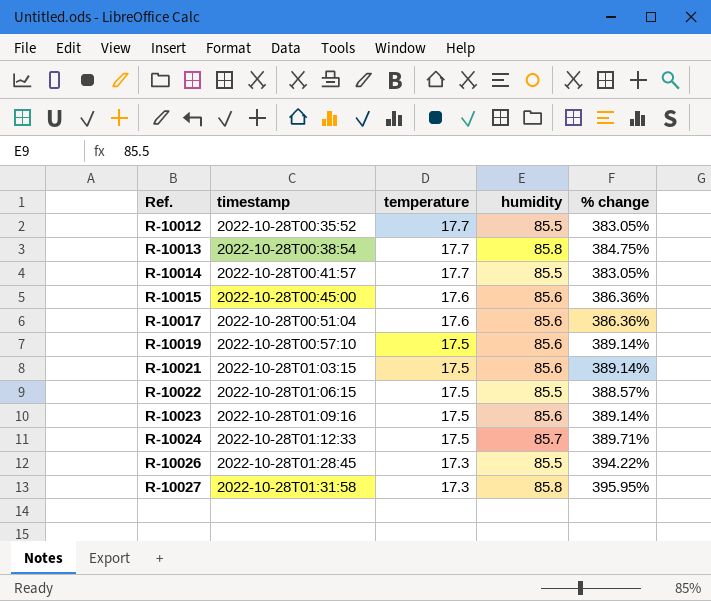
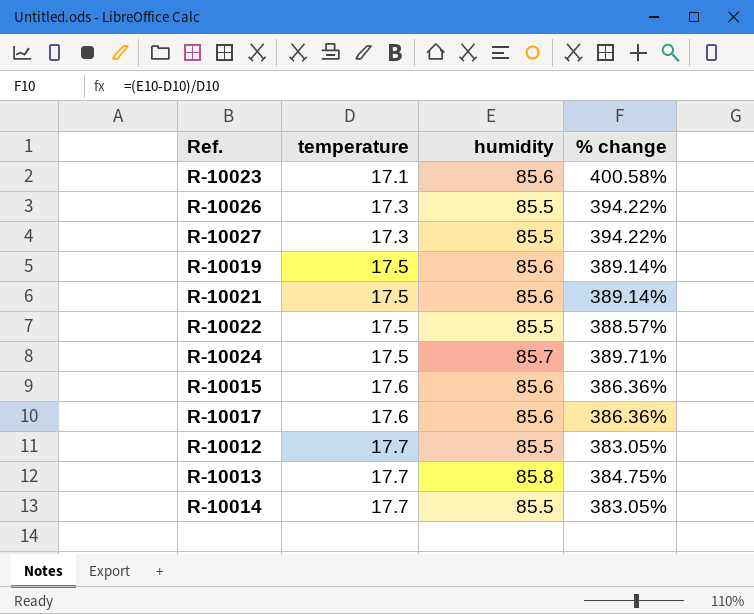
row order: Ref. ascending -> temperature ascending
column timestamp | position: 2 -> none
R-10023 | temperature: 17.5 -> 17.1
R-10023 | % change: 389.14% -> 400.58%
R-10027 | humidity: 85.8 -> 85.5
R-10027 | % change: 395.95% -> 394.22%

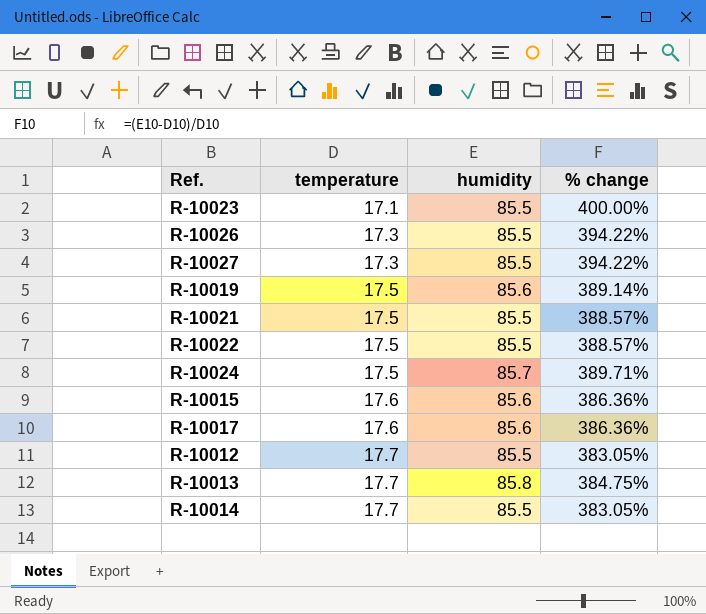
R-10023 | humidity: 85.6 -> 85.5
R-10023 | % change: 400.58% -> 400.00%
R-10021 | humidity: 85.6 -> 85.5
R-10021 | % change: 389.14% -> 388.57%

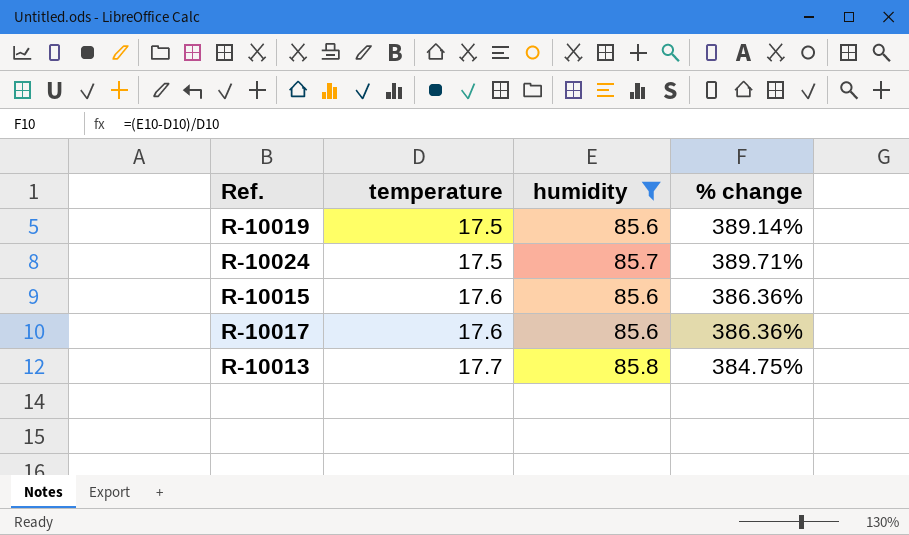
filter: none -> humidity != 85.5

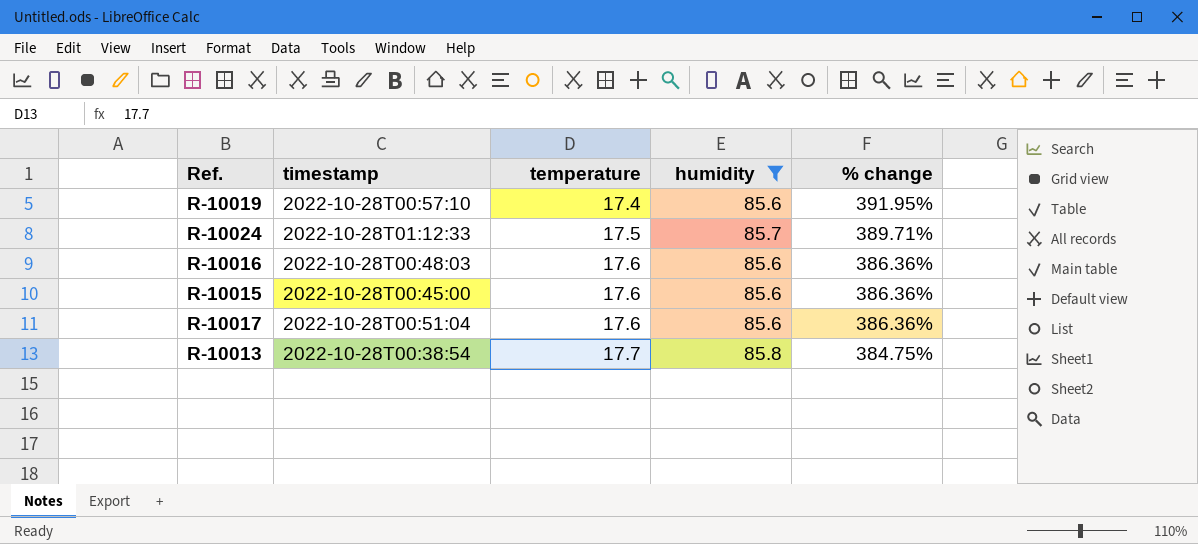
column timestamp | position: none -> 2
R-10019 | temperature: 17.5 -> 17.4
R-10019 | % change: 389.14% -> 391.95%
row R-10016: none -> 2022-10-28T00:48:03 | 17.6 | 85.6 | 386.36%

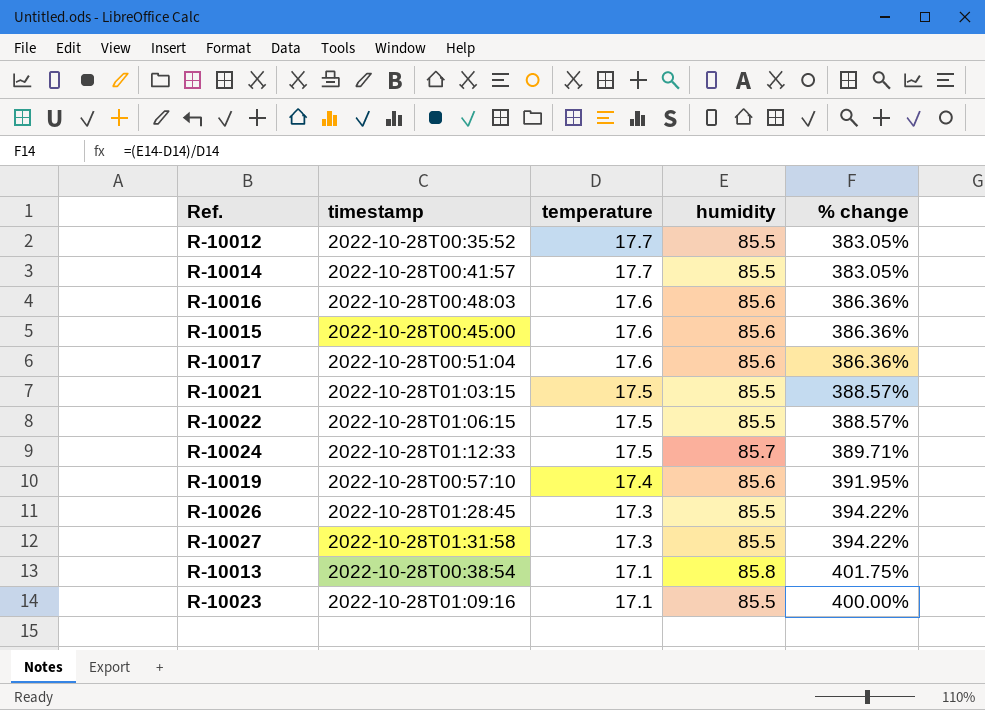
filter: humidity != 85.5 -> none
row order: temperature ascending -> temperature descending
R-10013 | temperature: 17.7 -> 17.1
R-10013 | % change: 384.75% -> 401.75%

